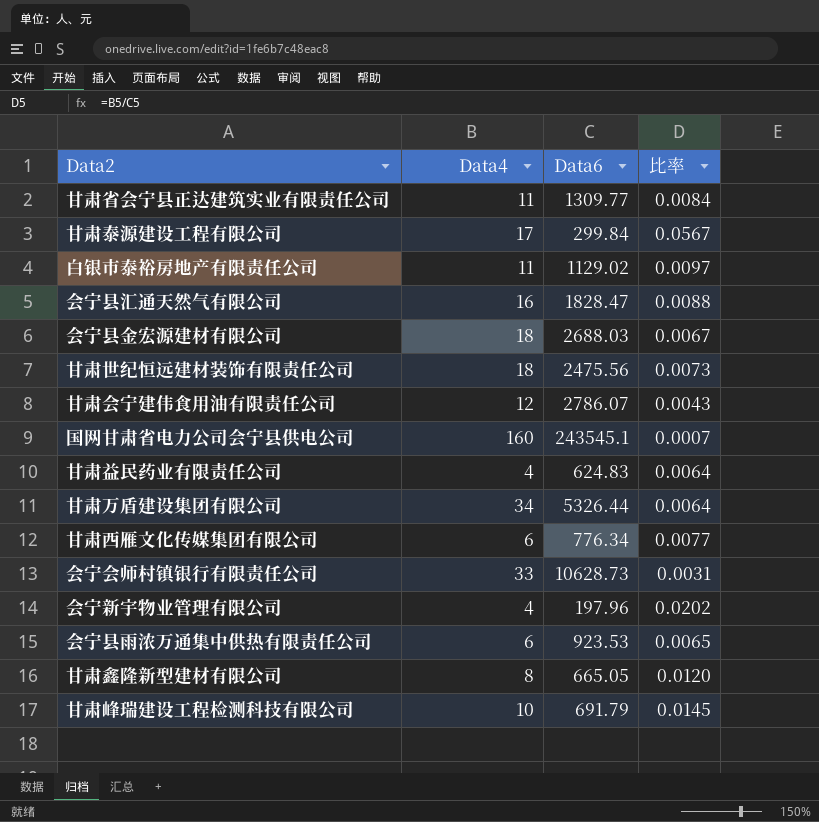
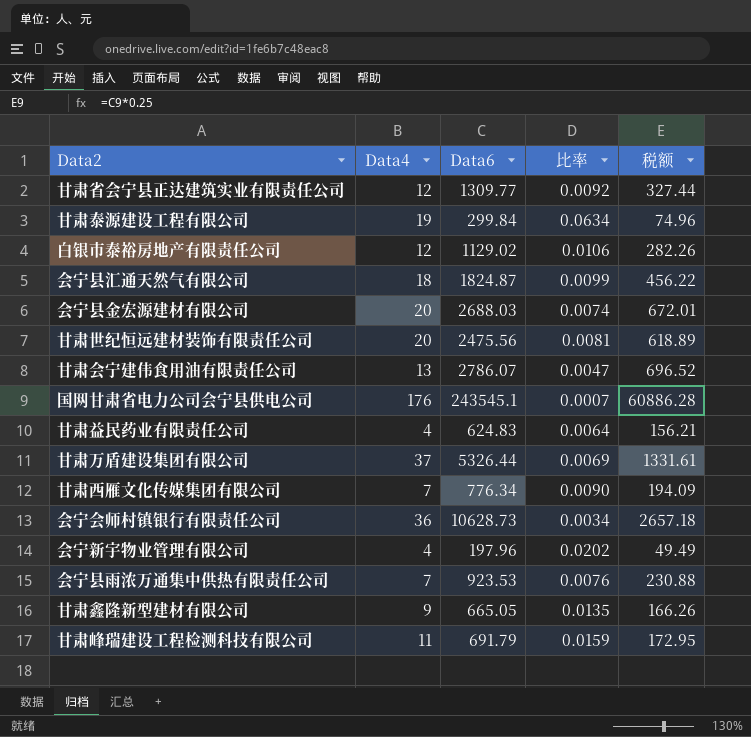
column 税额 | formula: none -> [Data6] * 0.25
甘肃省会宁县正达建筑实业有限责任公司 | Data4: 11 -> 12
甘肃省会宁县正达建筑实业有限责任公司 | 比率: 0.0084 -> 0.0092
甘肃泰源建设工程有限公司 | Data4: 17 -> 19
甘肃泰源建设工程有限公司 | 比率: 0.0567 -> 0.0634
白银市泰裕房地产有限责任公司 | Data4: 11 -> 12
白银市泰裕房地产有限责任公司 | 比率: 0.0097 -> 0.0106
会宁县汇通天然气有限公司 | Data4: 16 -> 18
会宁县汇通天然气有限公司 | Data6: 1828.47 -> 1824.87
会宁县汇通天然气有限公司 | 比率: 0.0088 -> 0.0099
会宁县金宏源建材有限公司 | Data4: 18 -> 20
会宁县金宏源建材有限公司 | 比率: 0.0067 -> 0.0074
甘肃世纪恒远建材装饰有限责任公司 | Data4: 18 -> 20
甘肃世纪恒远建材装饰有限责任公司 | 比率: 0.0073 -> 0.0081
甘肃会宁建伟食用油有限责任公司 | Data4: 12 -> 13
甘肃会宁建伟食用油有限责任公司 | 比率: 0.0043 -> 0.0047
国网甘肃省电力公司会宁县供电公司 | Data4: 160 -> 176
甘肃万盾建设集团有限公司 | Data4: 34 -> 37
甘肃万盾建设集团有限公司 | 比率: 0.0064 -> 0.0069
甘肃西雁文化传媒集团有限公司 | Data4: 6 -> 7
甘肃西雁文化传媒集团有限公司 | 比率: 0.0077 -> 0.0090
会宁会师村镇银行有限责任公司 | Data4: 33 -> 36
会宁会师村镇银行有限责任公司 | 比率: 0.0031 -> 0.0034
会宁县雨浓万通集中供热有限责任公司 | Data4: 6 -> 7
会宁县雨浓万通集中供热有限责任公司 | 比率: 0.0065 -> 0.0076
甘肃鑫隆新型建材有限公司 | Data4: 8 -> 9
甘肃鑫隆新型建材有限公司 | 比率: 0.0120 -> 0.0135
甘肃峰瑞建设工程检测科技有限公司 | Data4: 10 -> 11
甘肃峰瑞建设工程检测科技有限公司 | 比率: 0.0145 -> 0.0159

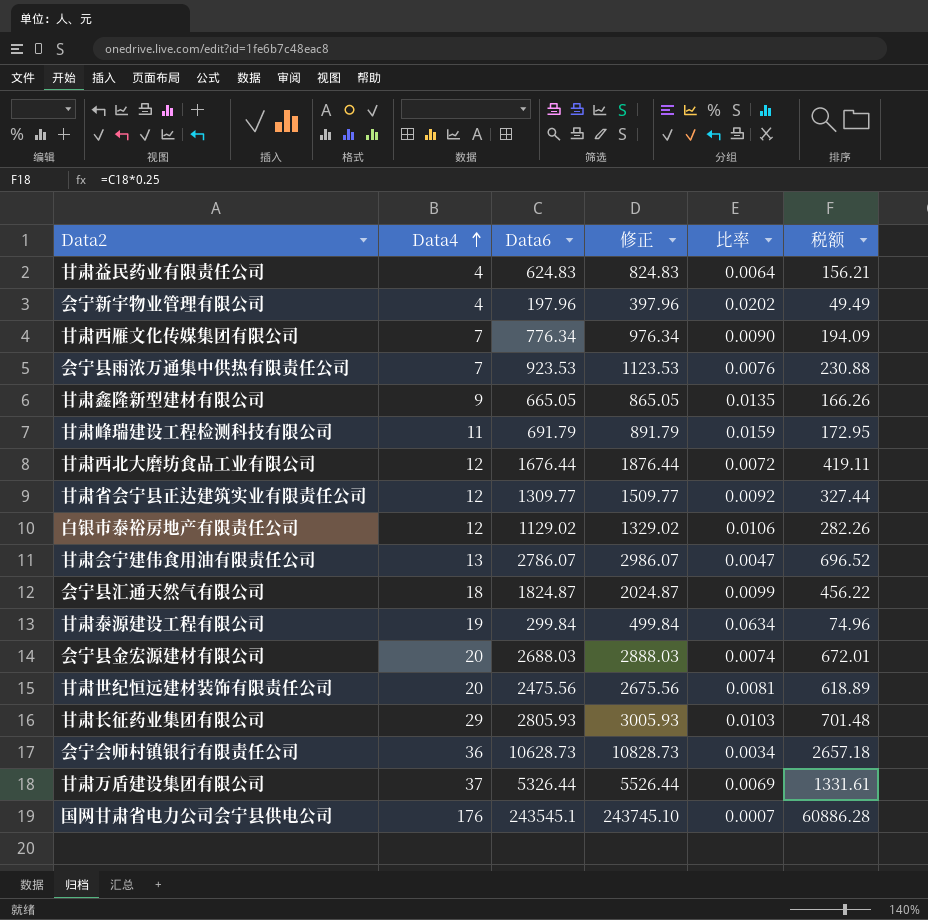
row order: none -> Data4 ascending
column 修正 | formula: none -> [Data6] + 200
row 甘肃西北大磨坊食品工业有限公司: none -> 12 | 1676.44 | 1876.44 | 0.0072 | 419.11
row 甘肃长征药业集团有限公司: none -> 29 | 2805.93 | 3005.93 | 0.0103 | 701.48

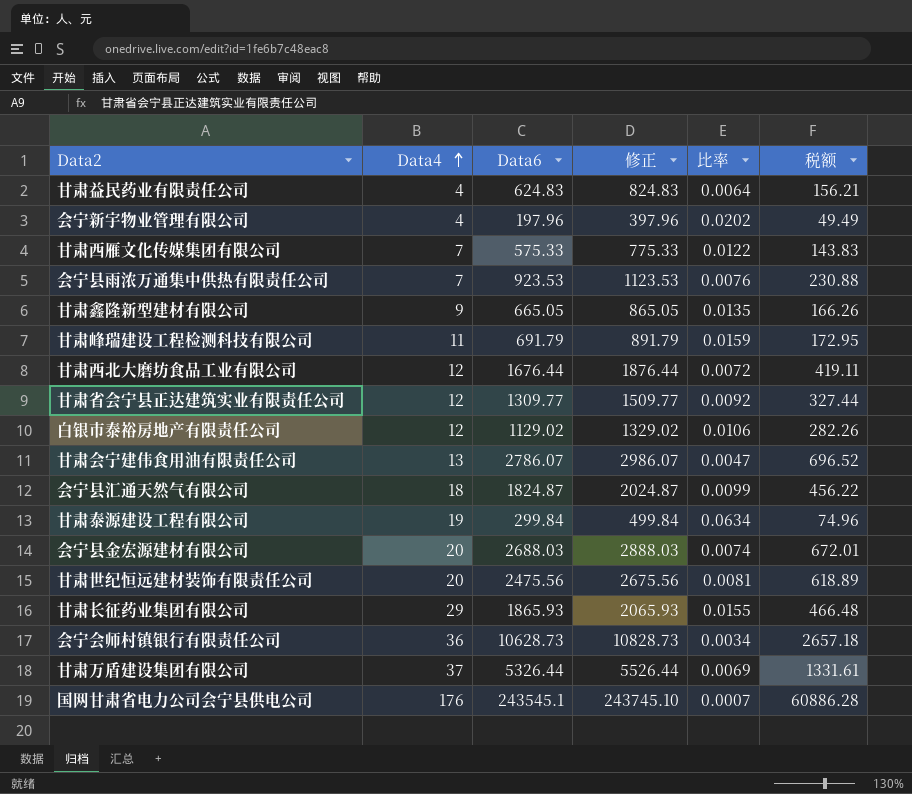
甘肃西雁文化传媒集团有限公司 | Data6: 776.34 -> 575.33
甘肃西雁文化传媒集团有限公司 | 修正: 976.34 -> 775.33
甘肃西雁文化传媒集团有限公司 | 比率: 0.0090 -> 0.0122
甘肃西雁文化传媒集团有限公司 | 税额: 194.09 -> 143.83
甘肃长征药业集团有限公司 | Data6: 2805.93 -> 1865.93
甘肃长征药业集团有限公司 | 修正: 3005.93 -> 2065.93
甘肃长征药业集团有限公司 | 比率: 0.0103 -> 0.0155
甘肃长征药业集团有限公司 | 税额: 701.48 -> 466.48

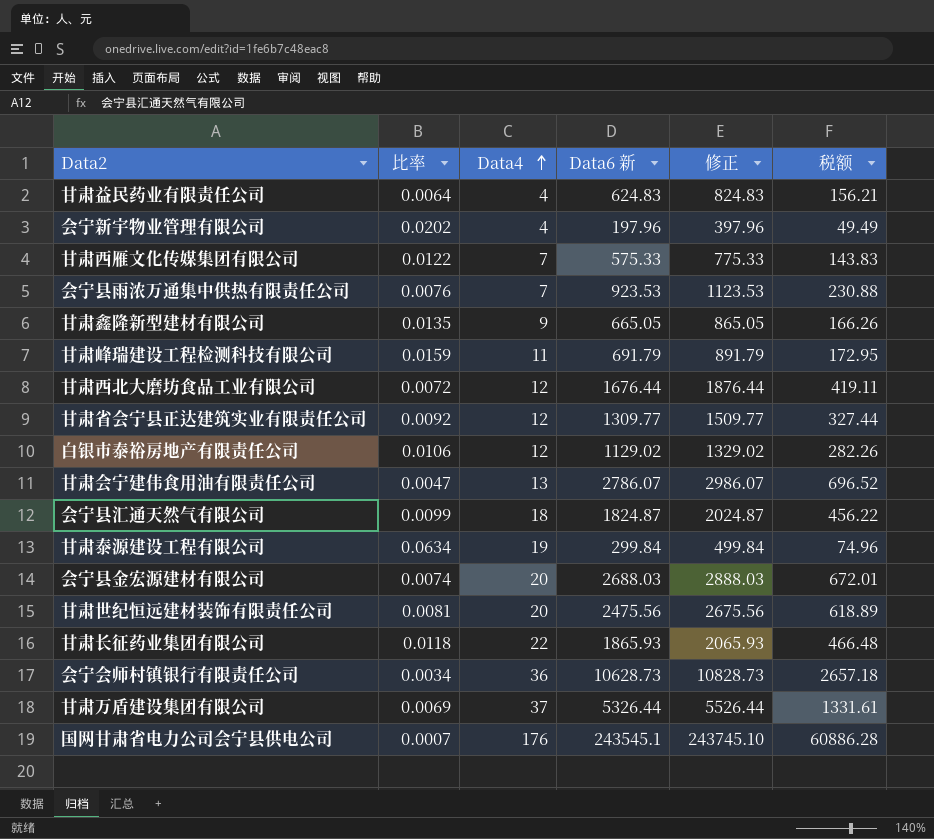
column 比率 | position: 5 -> 2
column name: Data6 -> Data6 新
甘肃长征药业集团有限公司 | 比率: 0.0155 -> 0.0118
甘肃长征药业集团有限公司 | Data4: 29 -> 22

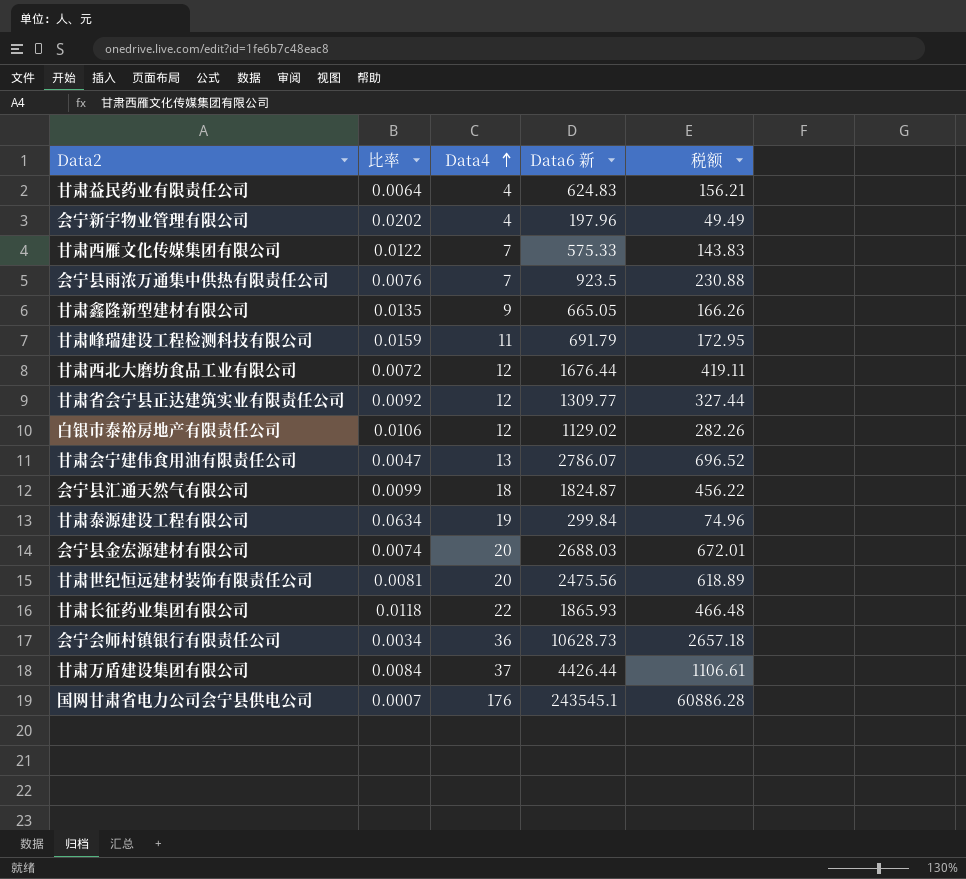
column 修正 | formula: [Data6 新] + 200 -> none
会宁县雨浓万通集中供热有限责任公司 | Data6 新: 923.53 -> 923.5
甘肃万盾建设集团有限公司 | 比率: 0.0069 -> 0.0084
甘肃万盾建设集团有限公司 | Data6 新: 5326.44 -> 4426.44
甘肃万盾建设集团有限公司 | 税额: 1331.61 -> 1106.61

